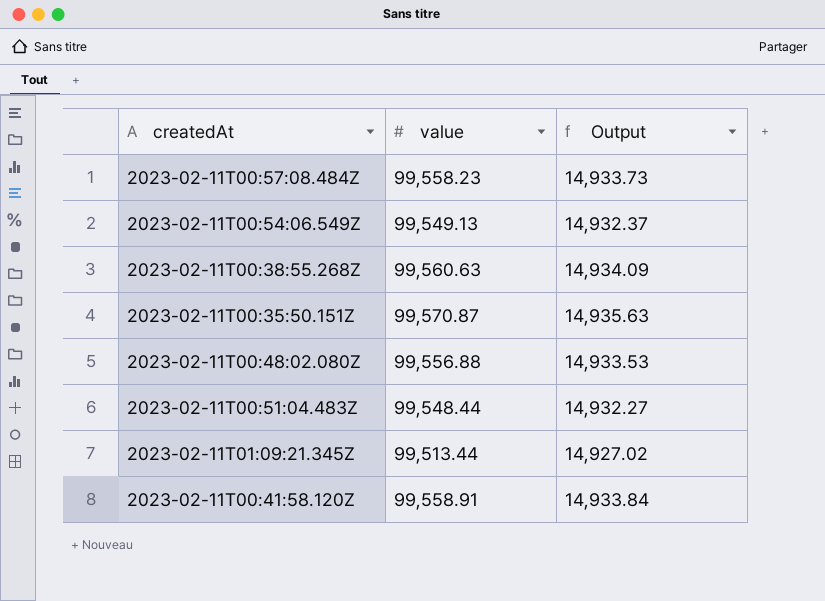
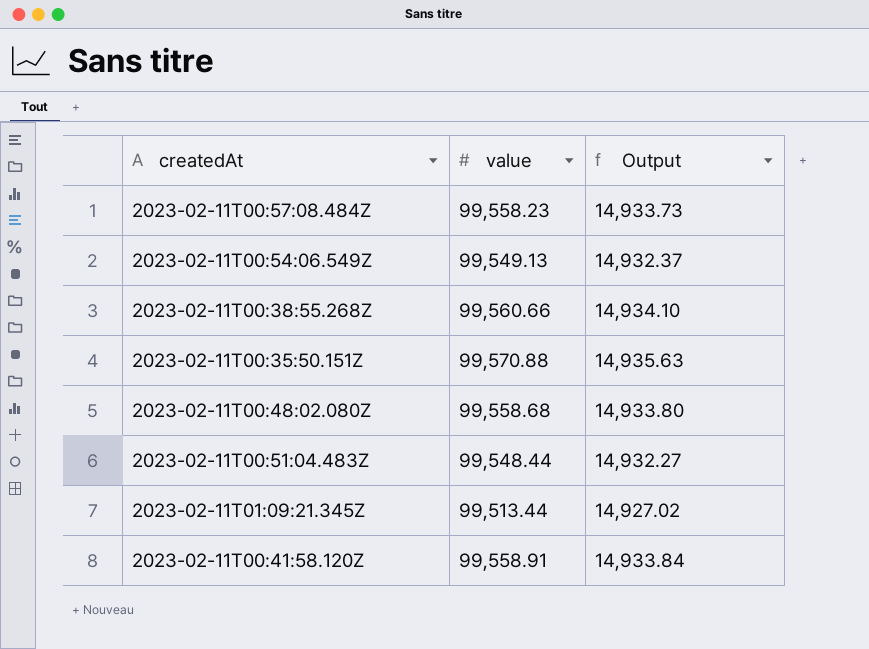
2023-02-11T00:38:55.268Z | value: 99,560.63 -> 99,560.66
2023-02-11T00:38:55.268Z | Output: 14,934.09 -> 14,934.10
2023-02-11T00:35:50.151Z | value: 99,570.87 -> 99,570.88
2023-02-11T00:48:02.080Z | value: 99,556.88 -> 99,558.68
2023-02-11T00:48:02.080Z | Output: 14,933.53 -> 14,933.80

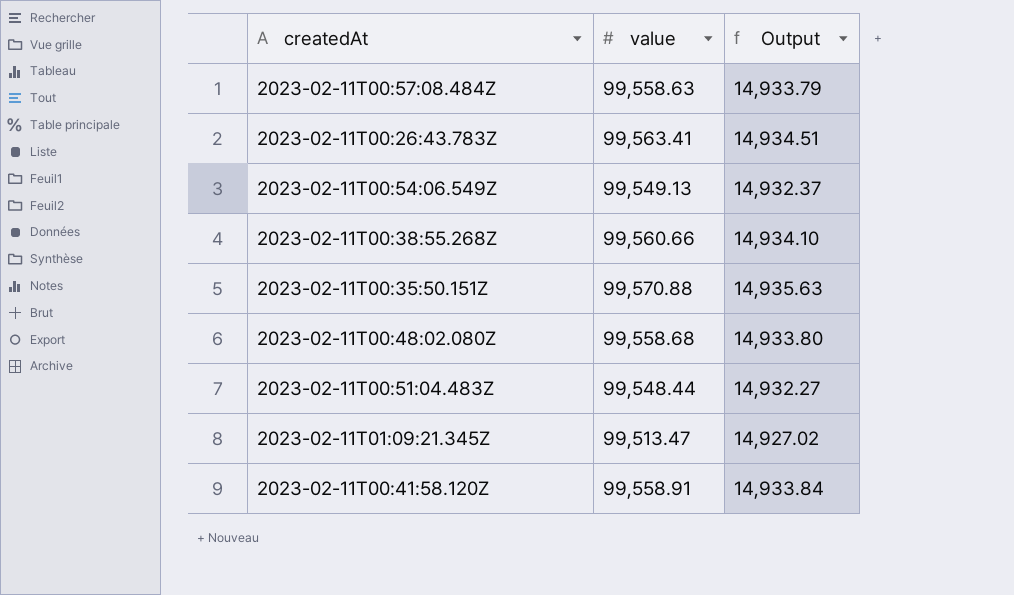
2023-02-11T00:57:08.484Z | value: 99,558.23 -> 99,558.63
2023-02-11T00:57:08.484Z | Output: 14,933.73 -> 14,933.79
row 2023-02-11T00:26:43.783Z: none -> 99,563.41 | 14,934.51
2023-02-11T01:09:21.345Z | value: 99,513.44 -> 99,513.47

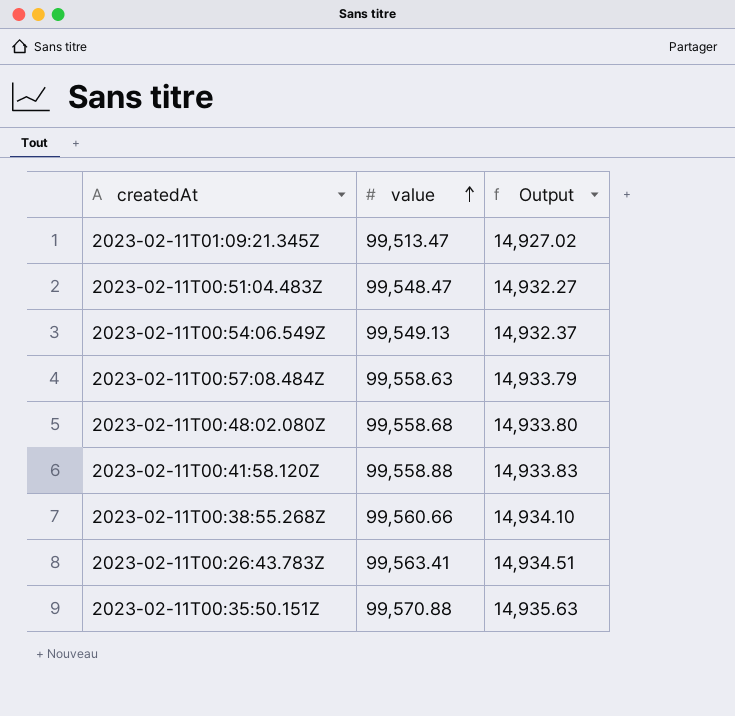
row order: none -> value ascending
2023-02-11T00:51:04.483Z | value: 99,548.44 -> 99,548.47
2023-02-11T00:41:58.120Z | value: 99,558.91 -> 99,558.88
2023-02-11T00:41:58.120Z | Output: 14,933.84 -> 14,933.83

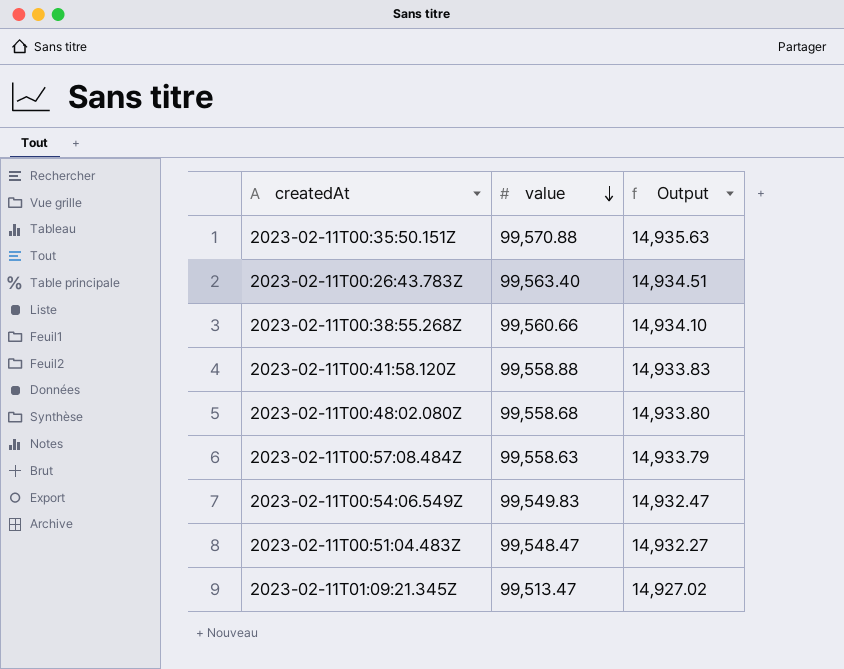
row order: value ascending -> value descending
2023-02-11T00:26:43.783Z | value: 99,563.41 -> 99,563.40
2023-02-11T00:54:06.549Z | value: 99,549.13 -> 99,549.83
2023-02-11T00:54:06.549Z | Output: 14,932.37 -> 14,932.47

